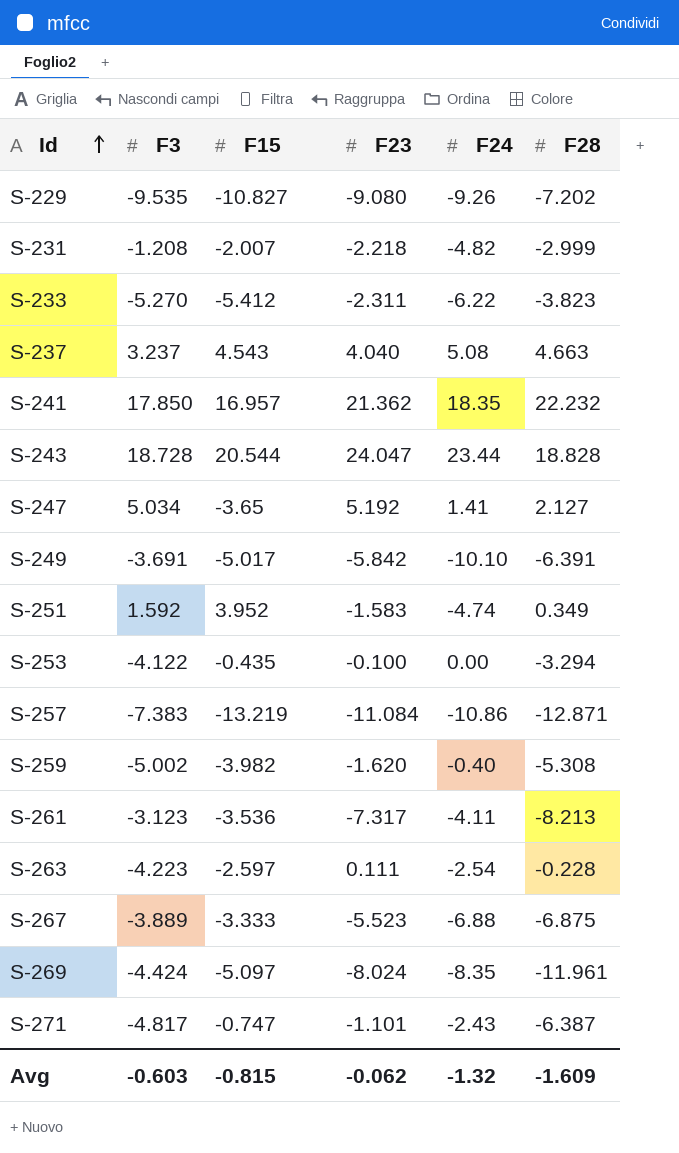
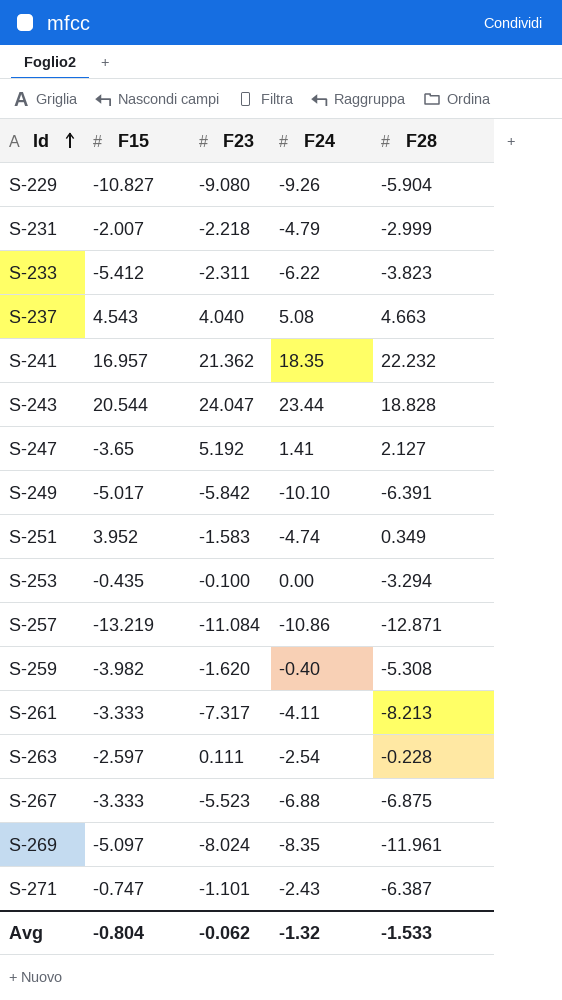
column F3 | position: 2 -> none
S-229 | F28: -7.202 -> -5.904
S-231 | F24: -4.82 -> -4.79
S-261 | F15: -3.536 -> -3.333
Avg | F15: -0.815 -> -0.804
Avg | F28: -1.609 -> -1.533

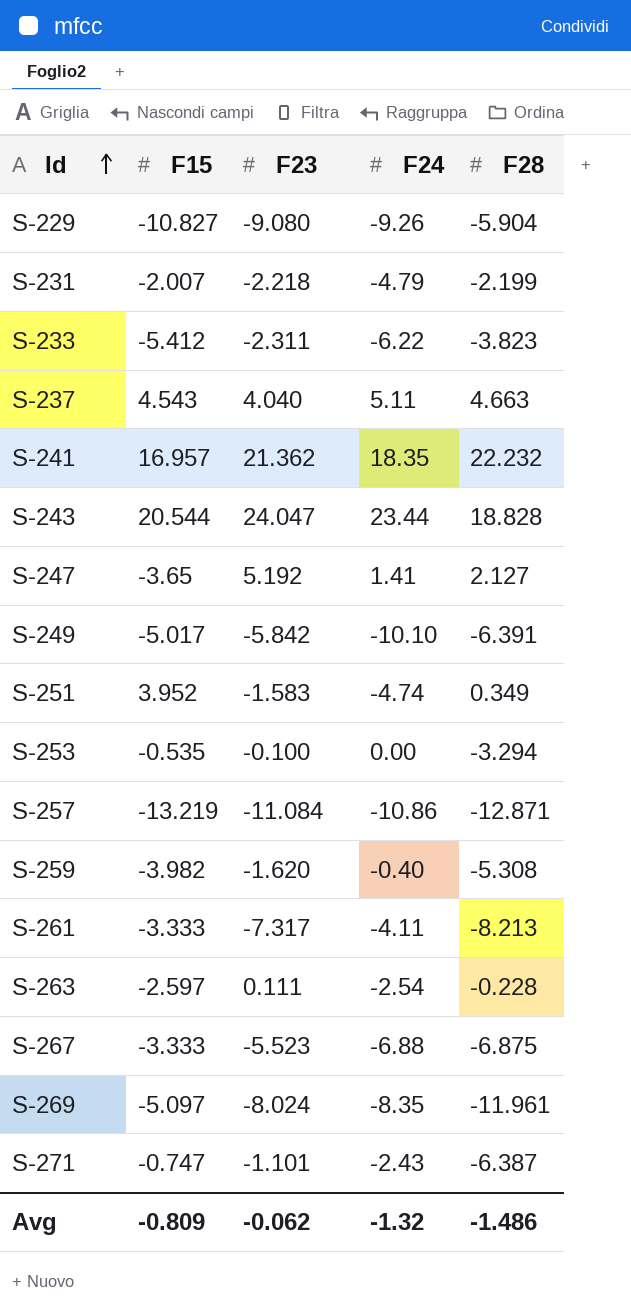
S-231 | F28: -2.999 -> -2.199
S-237 | F24: 5.08 -> 5.11
S-253 | F15: -0.435 -> -0.535
Avg | F15: -0.804 -> -0.809
Avg | F28: -1.533 -> -1.486

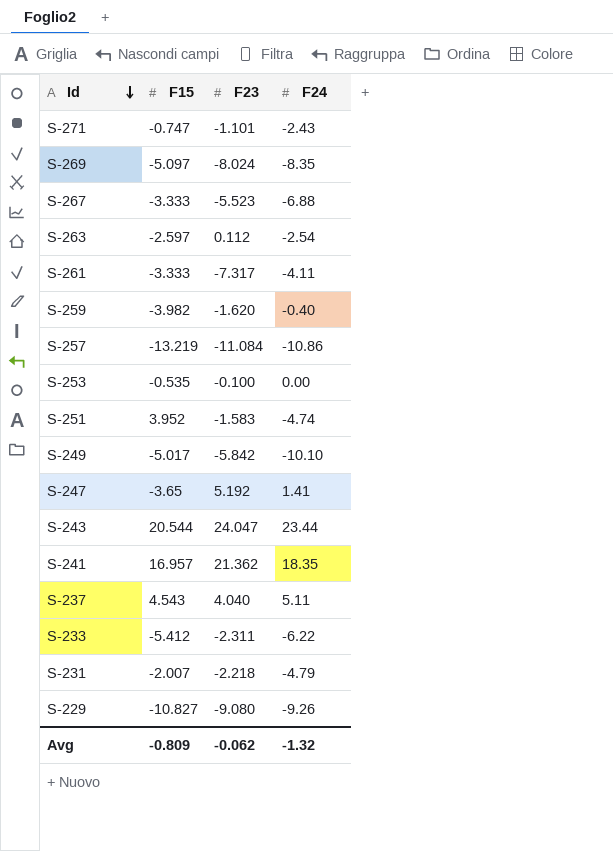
row order: Id ascending -> Id descending
column F28 | position: 5 -> none
S-263 | F23: 0.111 -> 0.112

